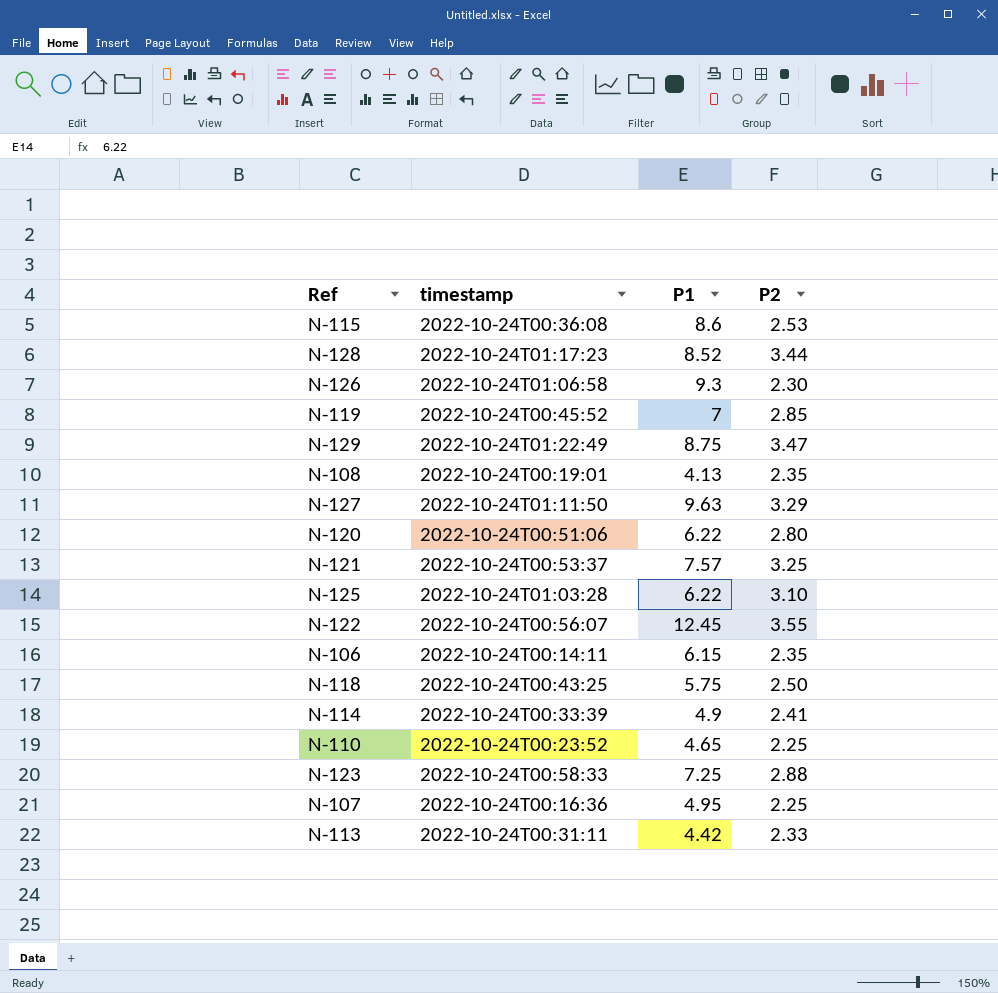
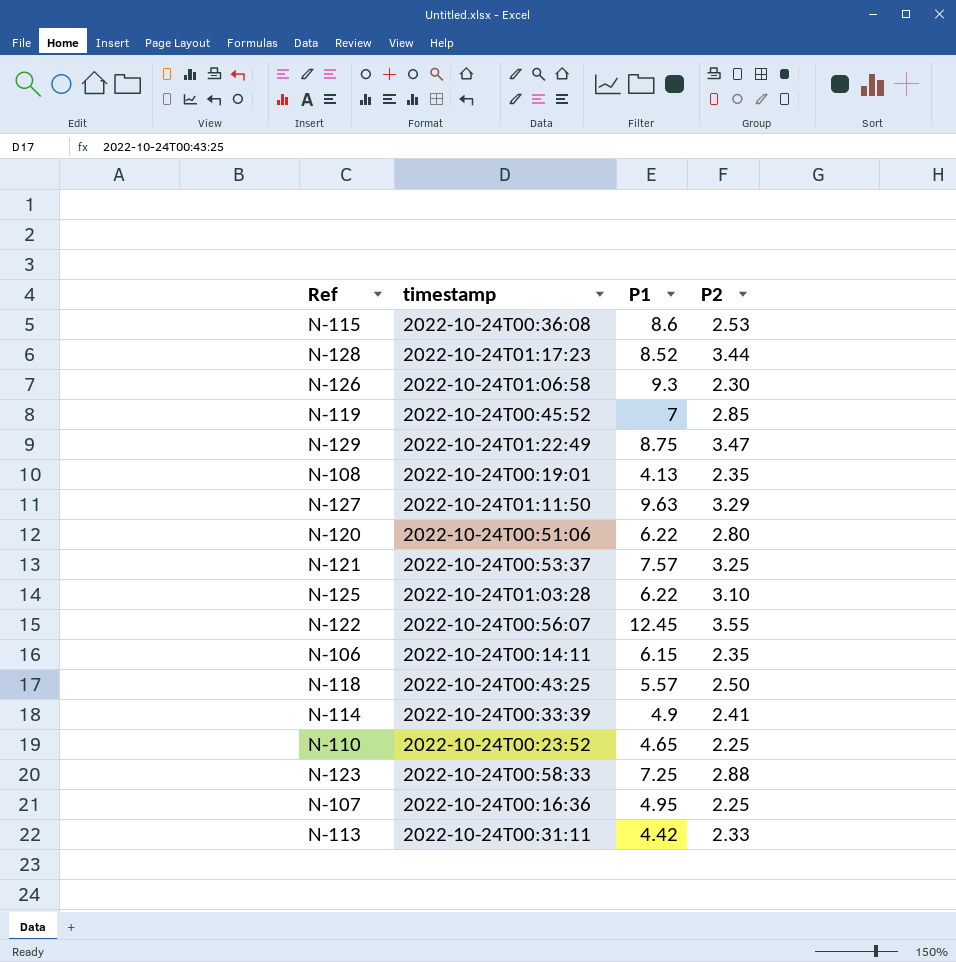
N-118 | P1: 5.75 -> 5.57

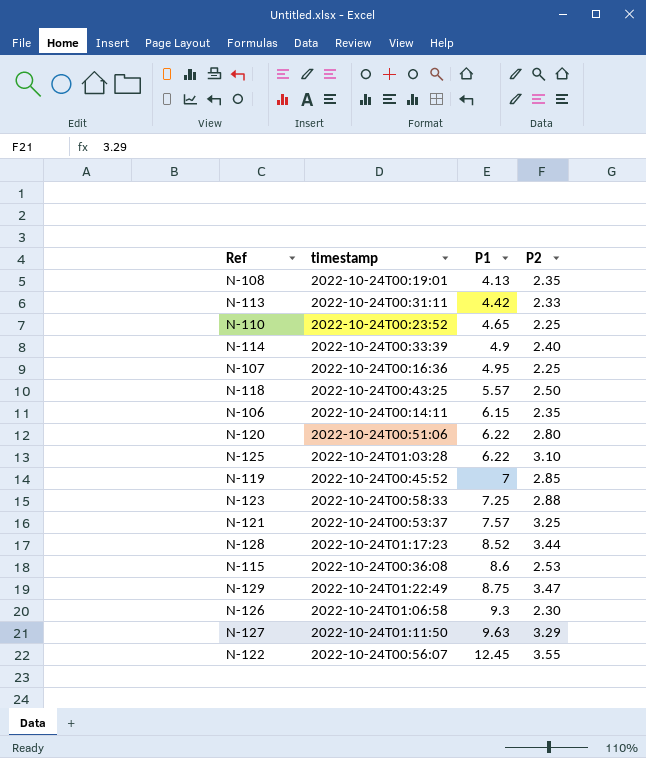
row order: none -> P1 ascending
N-114 | P2: 2.41 -> 2.40

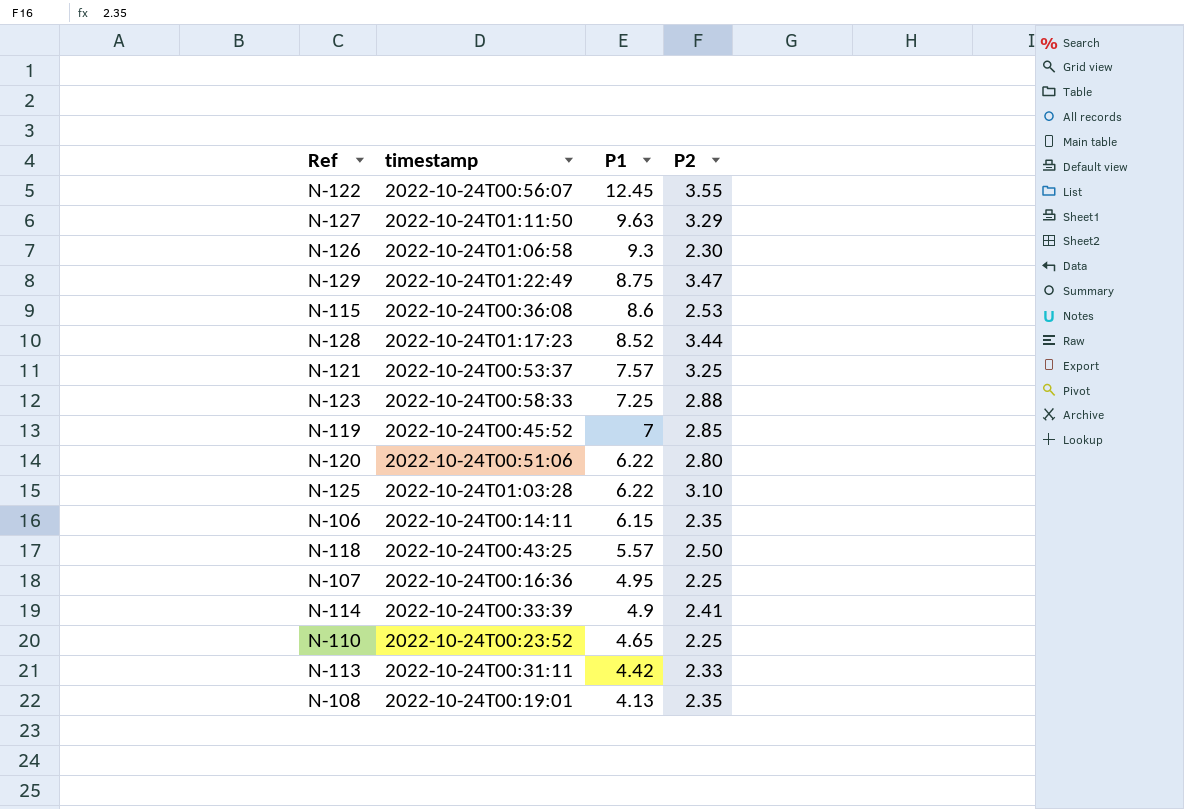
row order: P1 ascending -> P1 descending
N-114 | P2: 2.40 -> 2.41

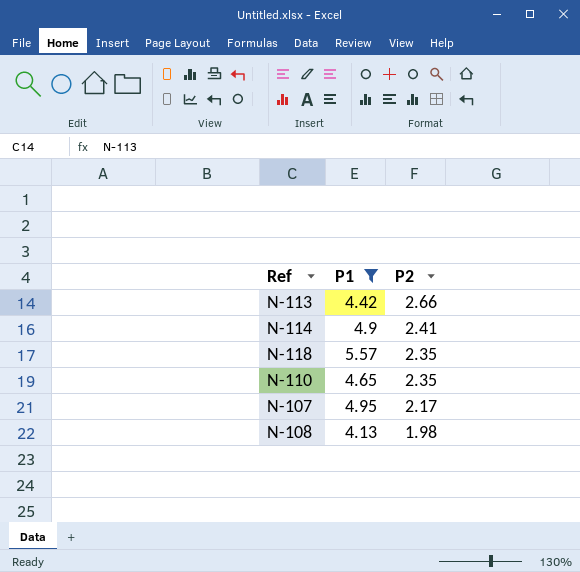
filter: none -> P1 <= 5.57
row order: P1 descending -> P2 descending
column timestamp | position: 2 -> none
N-113 | P2: 2.33 -> 2.66
N-118 | P2: 2.50 -> 2.35
N-110 | P2: 2.25 -> 2.35
N-107 | P2: 2.25 -> 2.17
N-108 | P2: 2.35 -> 1.98

